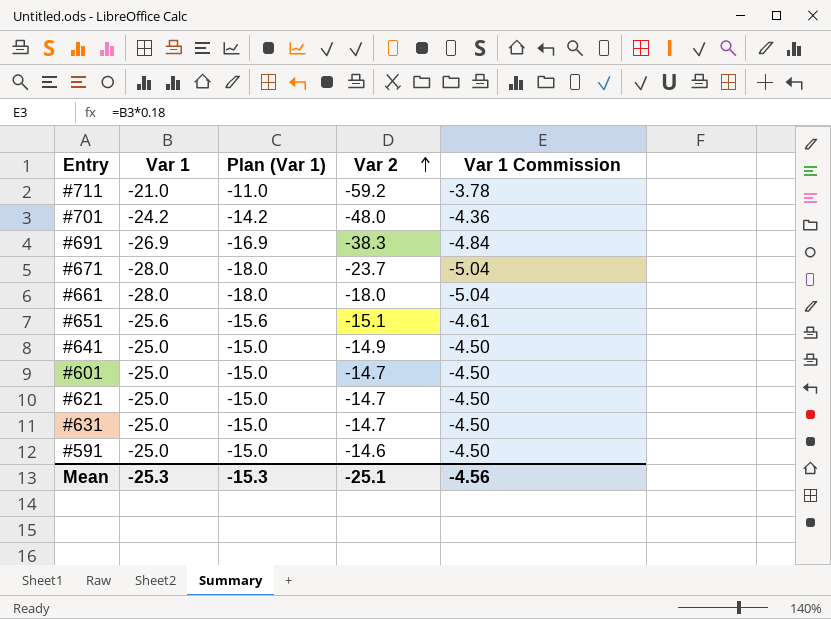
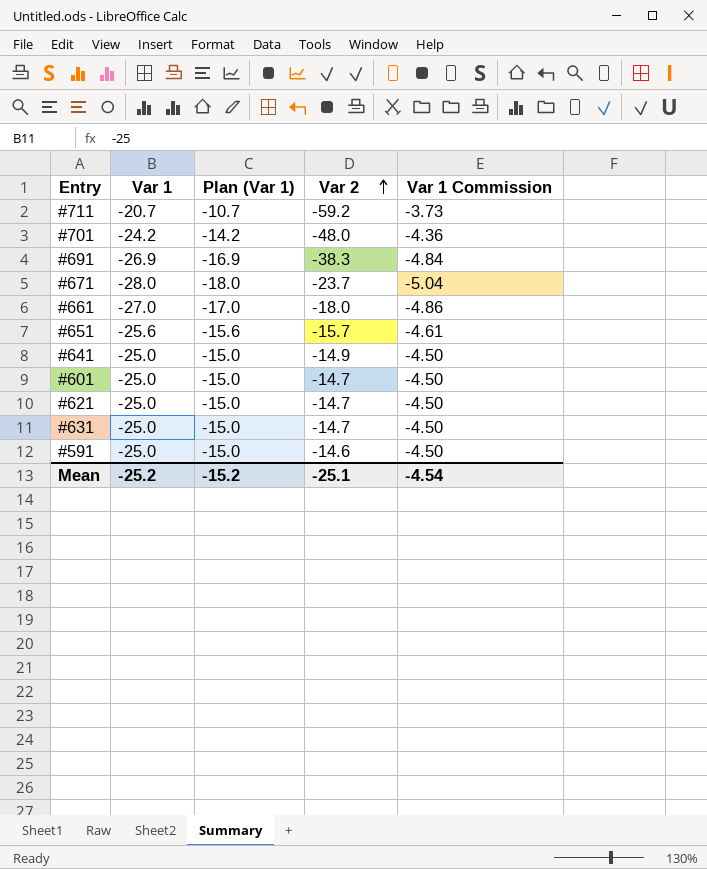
#711 | Var 1: -21.0 -> -20.7
#711 | Plan (Var 1): -11.0 -> -10.7
#711 | Var 1 Commission: -3.78 -> -3.73
#661 | Var 1: -28.0 -> -27.0
#661 | Plan (Var 1): -18.0 -> -17.0
#661 | Var 1 Commission: -5.04 -> -4.86
#651 | Var 2: -15.1 -> -15.7
Mean | Var 1: -25.3 -> -25.2
Mean | Plan (Var 1): -15.3 -> -15.2
Mean | Var 1 Commission: -4.56 -> -4.54

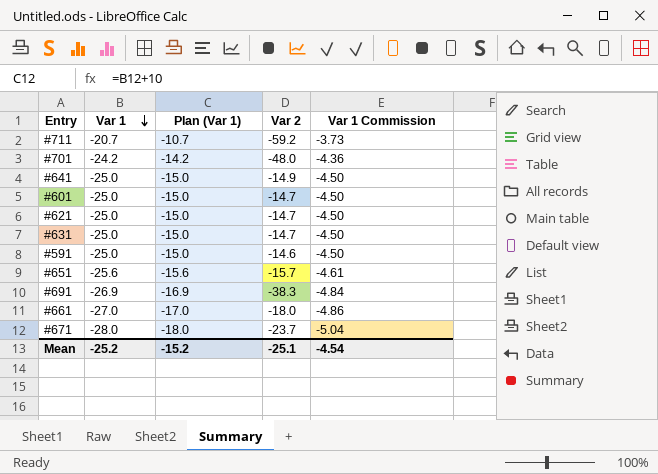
row order: Var 2 ascending -> Var 1 descending

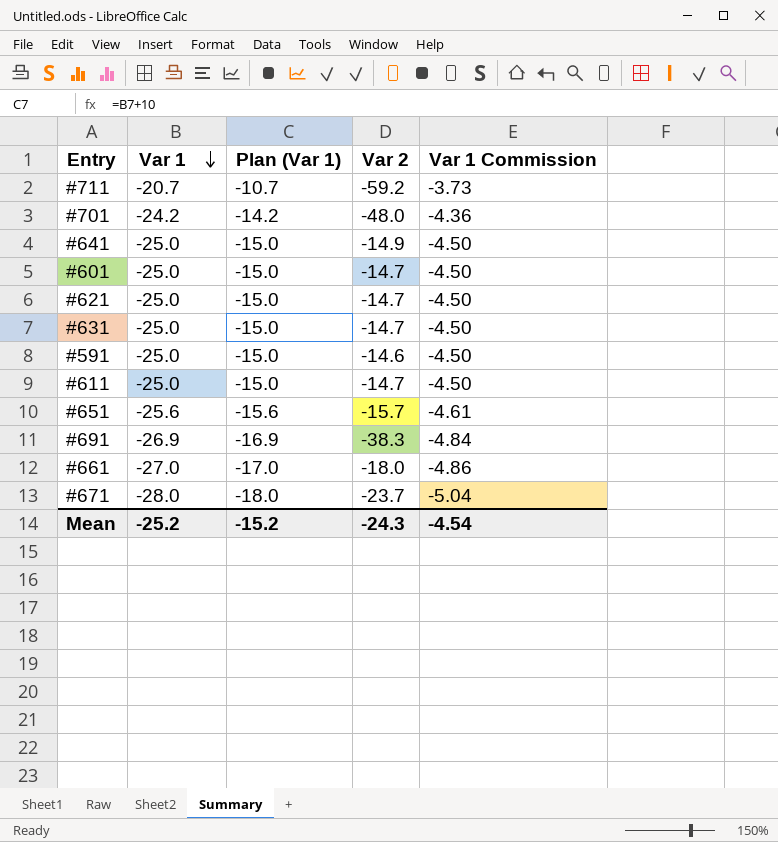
row #611: none -> -25.0 | -15.0 | -14.7 | -4.50
Mean | Var 2: -25.1 -> -24.3

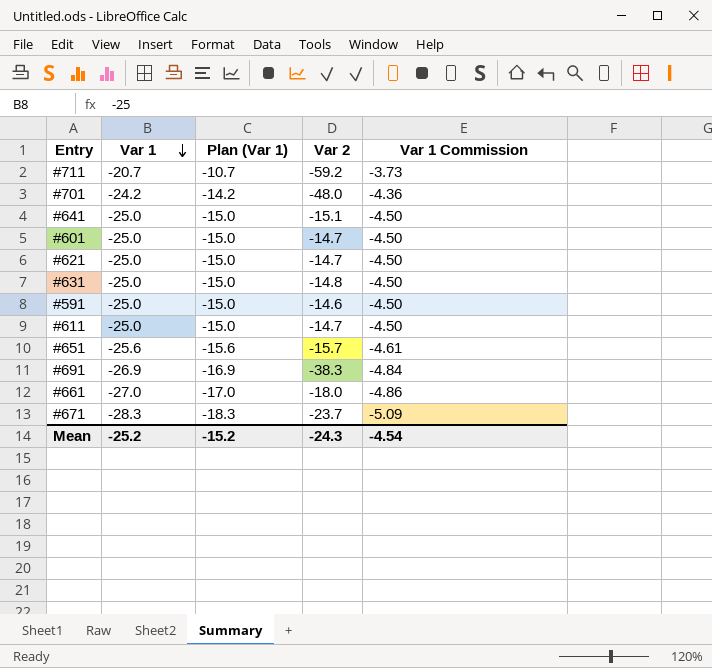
#641 | Var 2: -14.9 -> -15.1
#631 | Var 2: -14.7 -> -14.8
#671 | Var 1: -28.0 -> -28.3
#671 | Plan (Var 1): -18.0 -> -18.3
#671 | Var 1 Commission: -5.04 -> -5.09

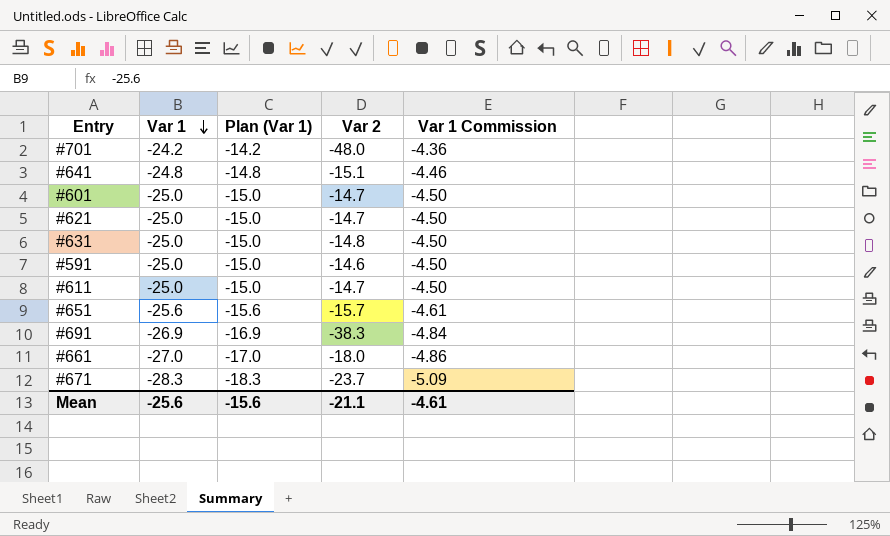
row #711: -20.7 | -10.7 | -59.2 | -3.73 -> none
#641 | Var 1: -25.0 -> -24.8
#641 | Plan (Var 1): -15.0 -> -14.8
#641 | Var 1 Commission: -4.50 -> -4.46
Mean | Var 1: -25.2 -> -25.6
Mean | Plan (Var 1): -15.2 -> -15.6
Mean | Var 2: -24.3 -> -21.1
Mean | Var 1 Commission: -4.54 -> -4.61

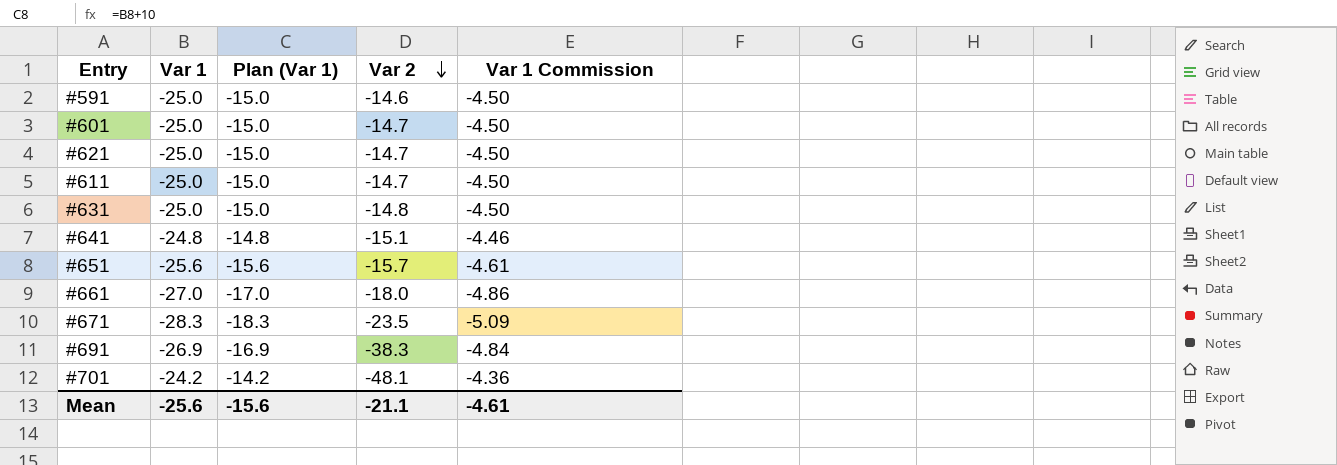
row order: Var 1 descending -> Var 2 descending
#671 | Var 2: -23.7 -> -23.5
#701 | Var 2: -48.0 -> -48.1

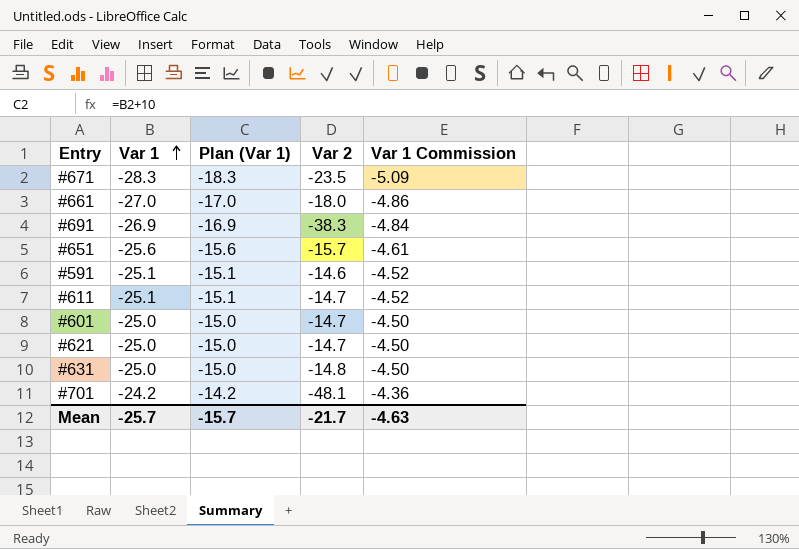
row order: Var 2 descending -> Var 1 ascending
row #641: -24.8 | -14.8 | -15.1 | -4.46 -> none
#591 | Var 1: -25.0 -> -25.1
#591 | Plan (Var 1): -15.0 -> -15.1
#591 | Var 1 Commission: -4.50 -> -4.52
#611 | Var 1: -25.0 -> -25.1
#611 | Plan (Var 1): -15.0 -> -15.1
#611 | Var 1 Commission: -4.50 -> -4.52
Mean | Var 1: -25.6 -> -25.7
Mean | Plan (Var 1): -15.6 -> -15.7
Mean | Var 2: -21.1 -> -21.7
Mean | Var 1 Commission: -4.61 -> -4.63

